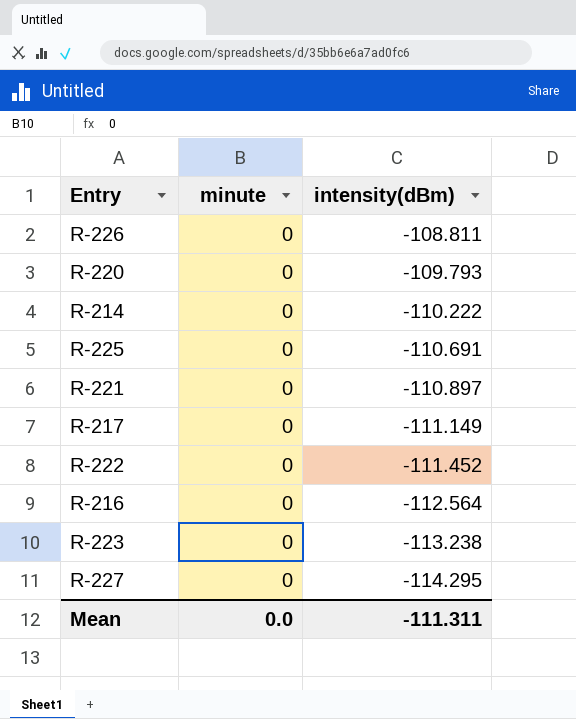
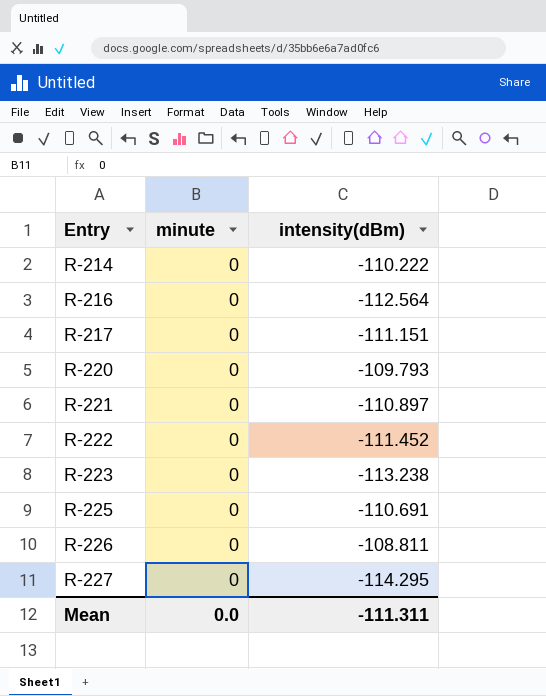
row order: intensity(dBm) descending -> Entry ascending
R-217 | intensity(dBm): -111.149 -> -111.151

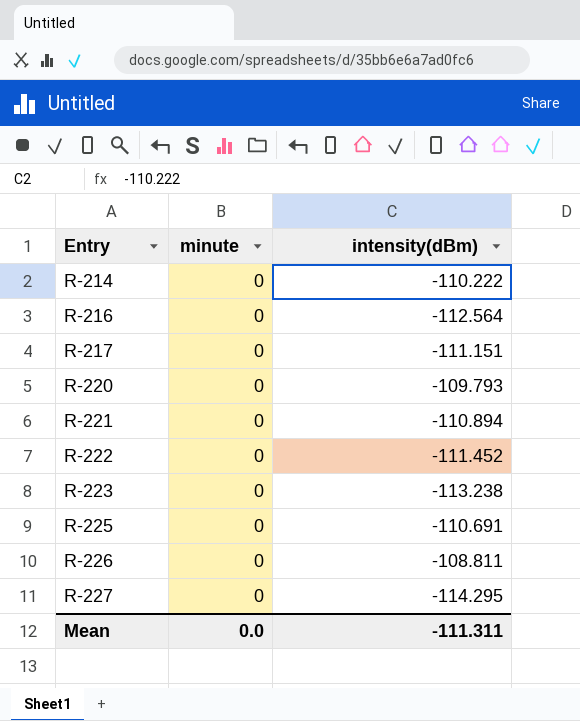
R-221 | intensity(dBm): -110.897 -> -110.894

